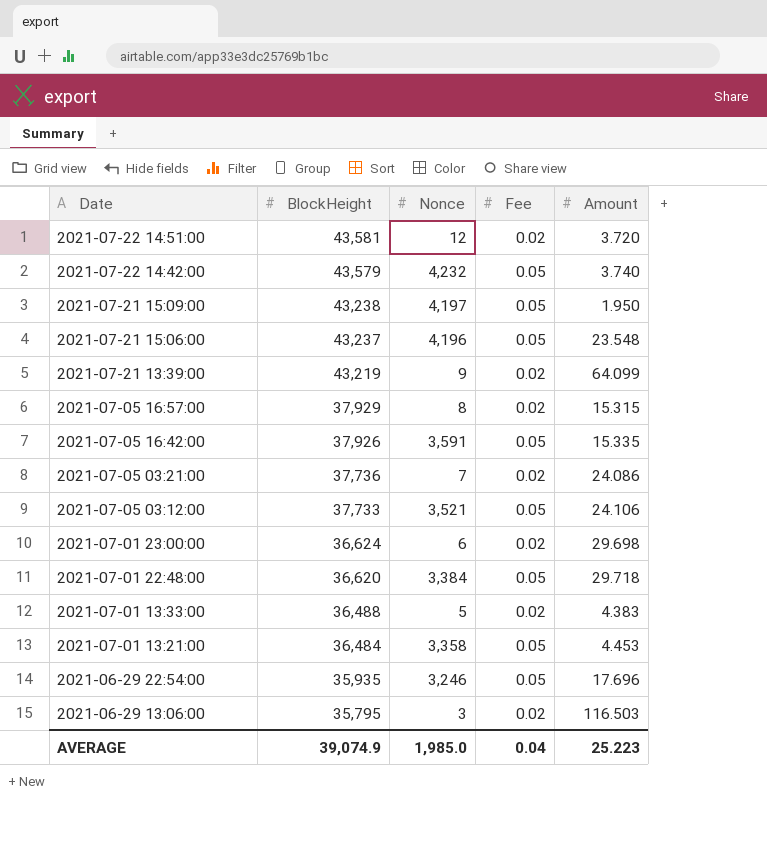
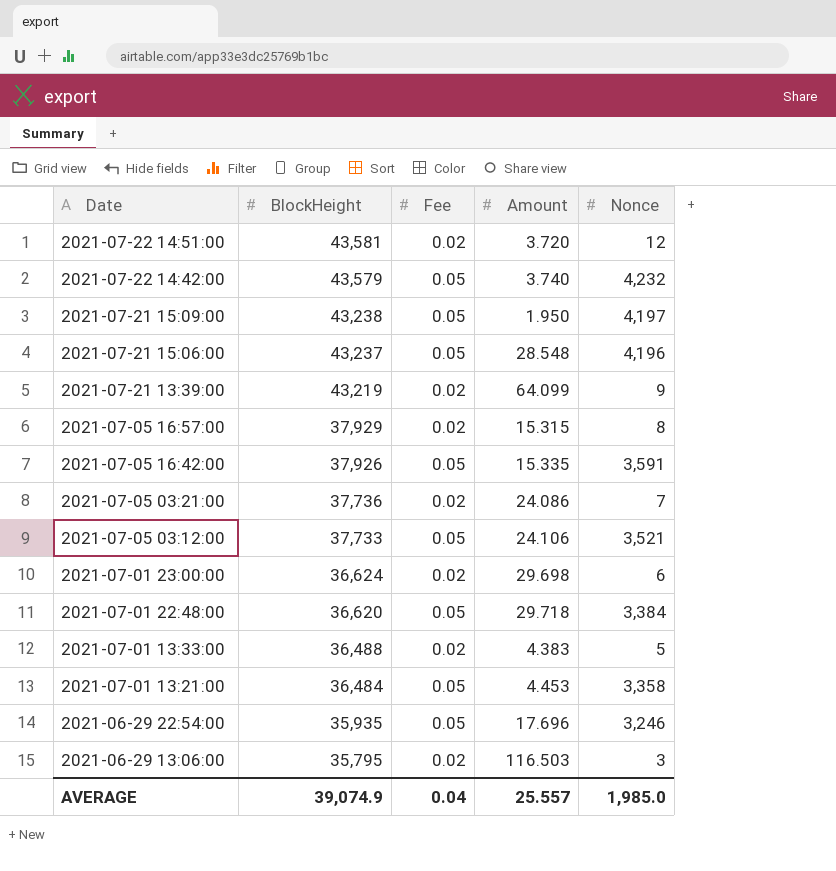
column Nonce | position: 3 -> 5
2021-07-21 15:06:00 | Amount: 23.548 -> 28.548
AVERAGE | Amount: 25.223 -> 25.557

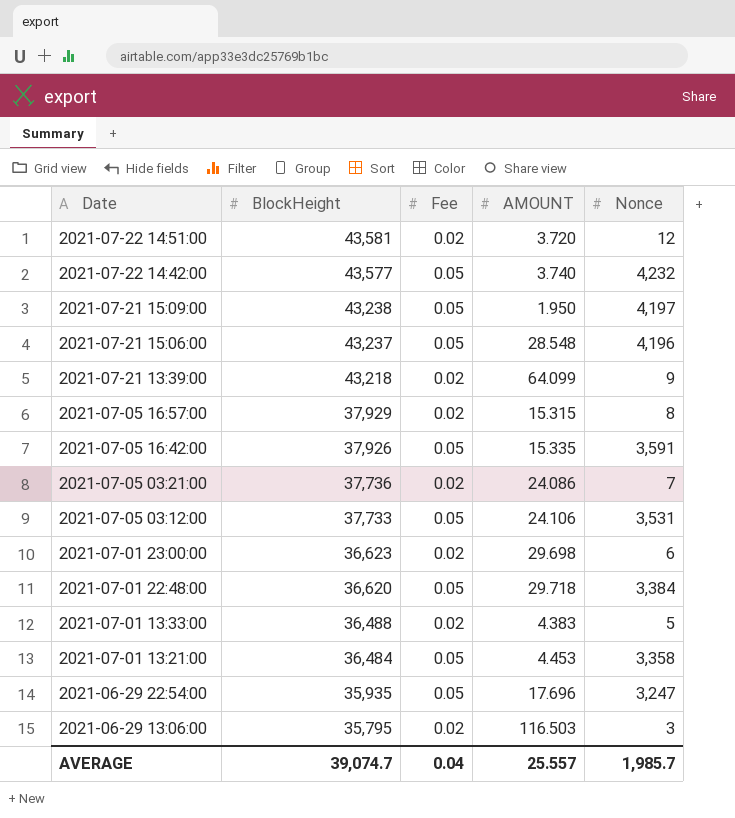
column name: Amount -> AMOUNT
2021-07-22 14:42:00 | BlockHeight: 43,579 -> 43,577
2021-07-21 13:39:00 | BlockHeight: 43,219 -> 43,218
2021-07-05 03:12:00 | Nonce: 3,521 -> 3,531
2021-07-01 23:00:00 | BlockHeight: 36,624 -> 36,623
2021-06-29 22:54:00 | Nonce: 3,246 -> 3,247
AVERAGE | BlockHeight: 39,074.9 -> 39,074.7
AVERAGE | Nonce: 1,985.0 -> 1,985.7

